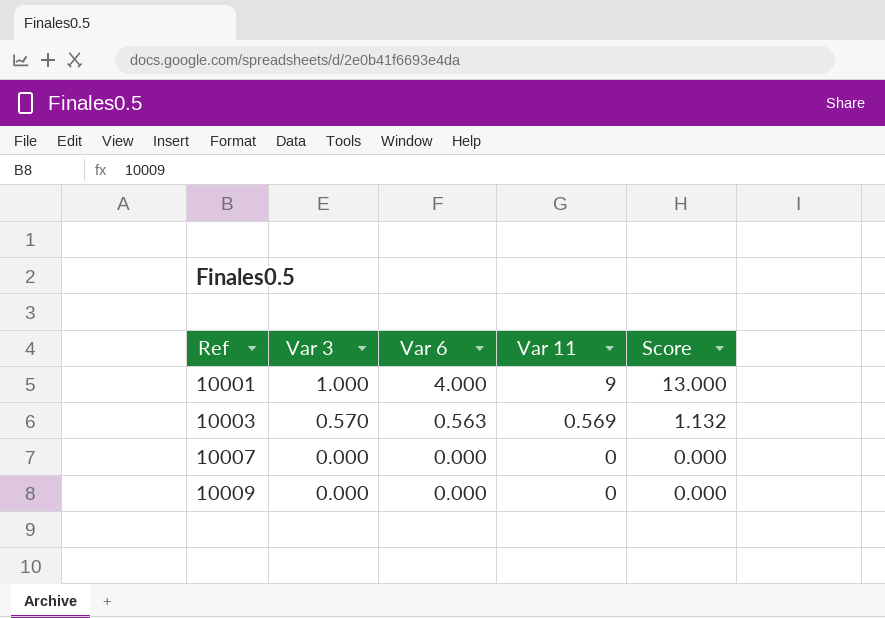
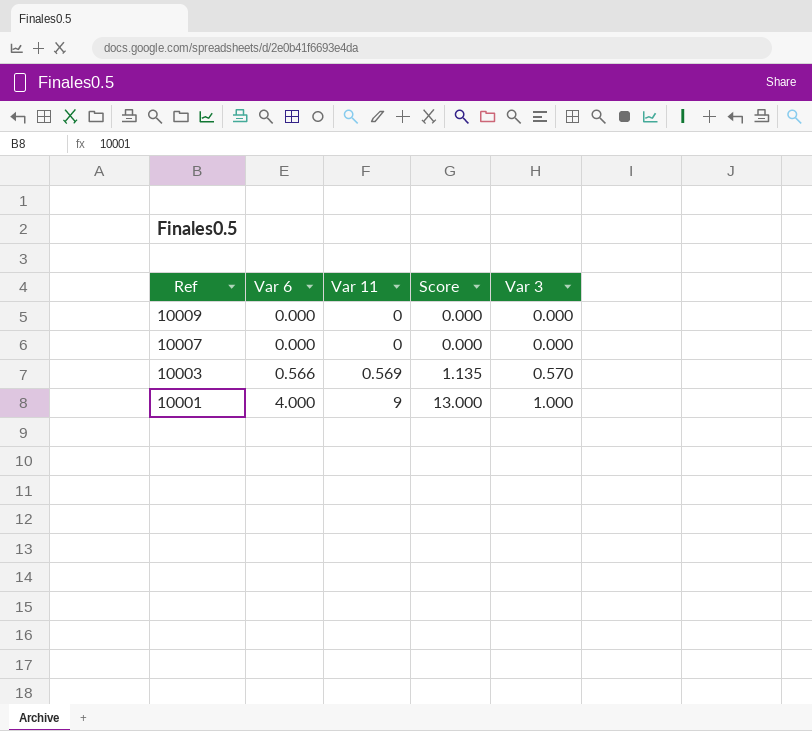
row order: Ref ascending -> Ref descending
column Var 3 | position: 2 -> 5
10003 | Var 6: 0.563 -> 0.566
10003 | Score: 1.132 -> 1.135

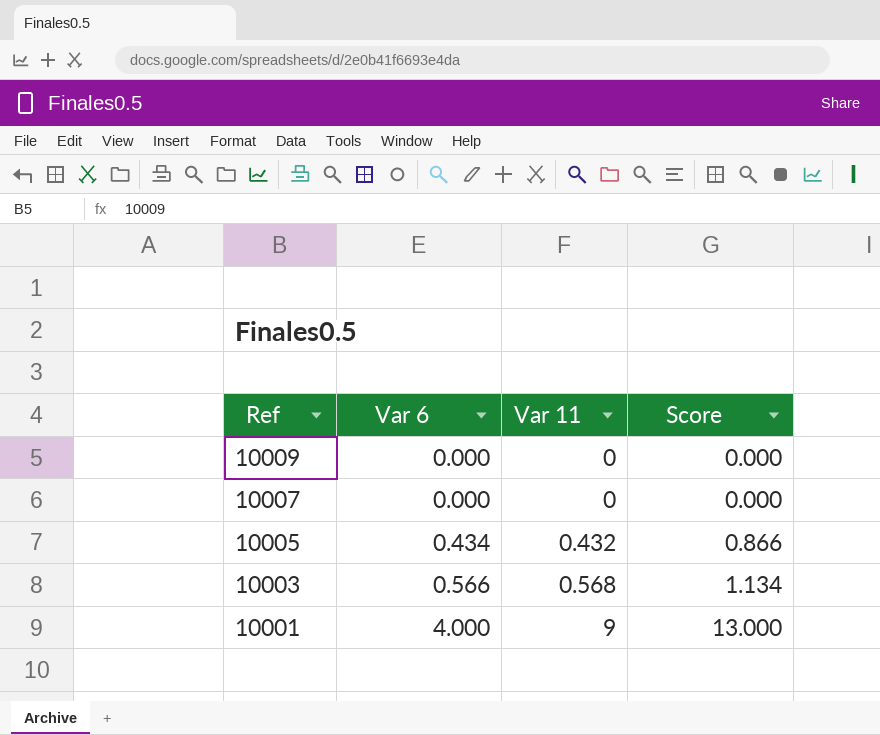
column Var 3 | position: 5 -> none
row 10005: none -> 0.434 | 0.432 | 0.866
10003 | Var 11: 0.569 -> 0.568
10003 | Score: 1.135 -> 1.134

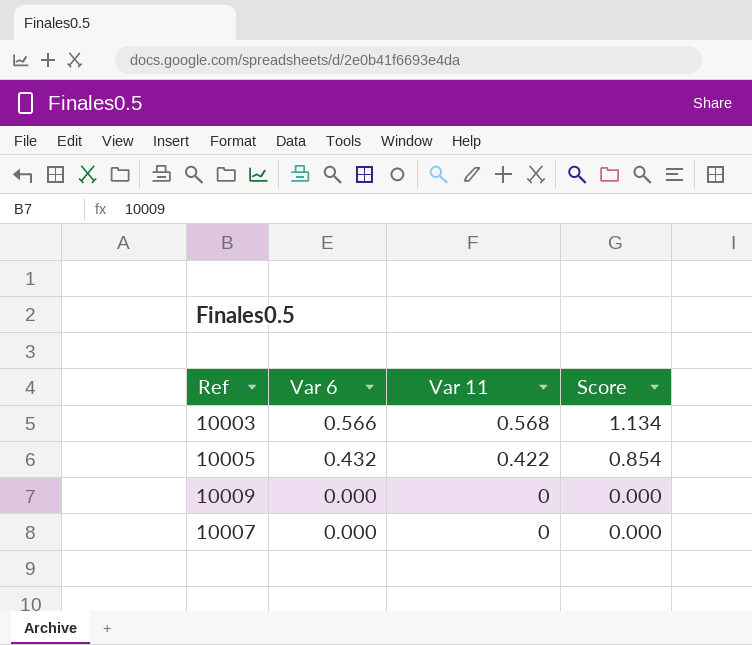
row order: Ref descending -> Var 6 descending
row 10001: 4.000 | 9 | 13.000 -> none
10005 | Var 6: 0.434 -> 0.432
10005 | Var 11: 0.432 -> 0.422
10005 | Score: 0.866 -> 0.854

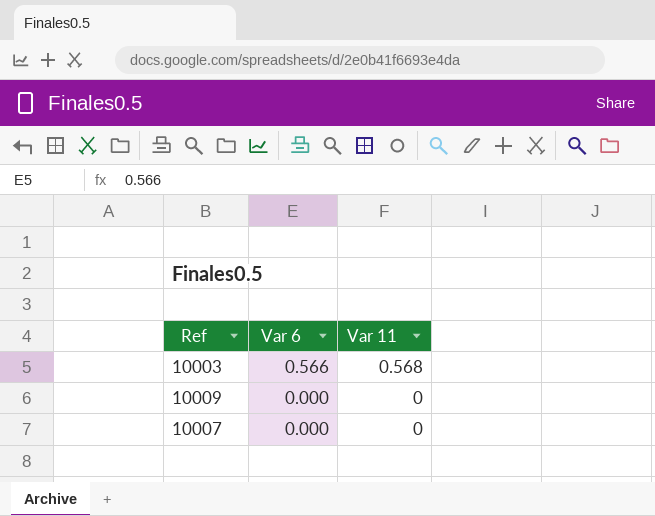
column Score | formula: [Var 6] + [Var 11] -> none
row 10005: 0.432 | 0.422 | 0.854 -> none

